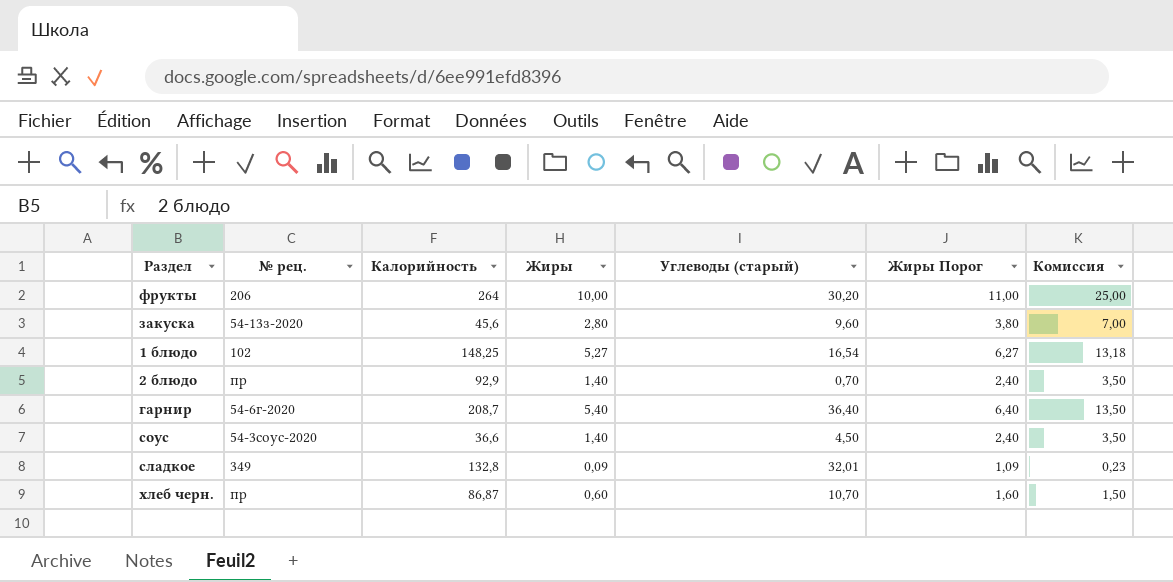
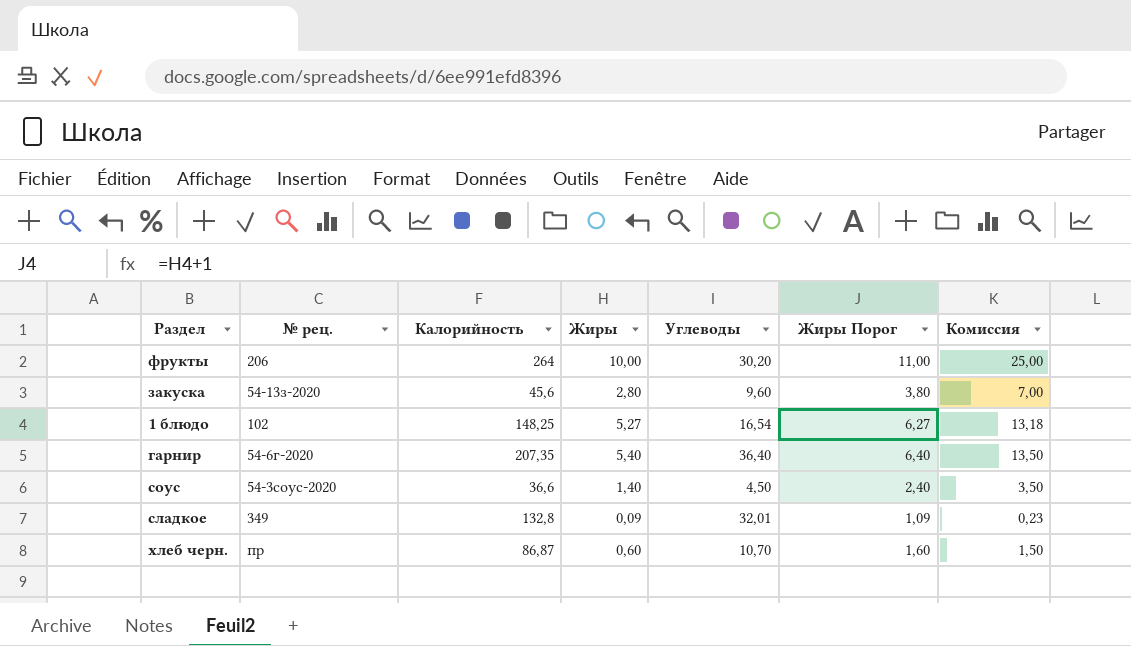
column name: Углеводы (старый) -> Углеводы
row 2 блюдо: пр | 92,9 | 1,40 | 0,70 | 2,40 | 3,50 -> none
гарнир | Калорийность: 208,7 -> 207,35

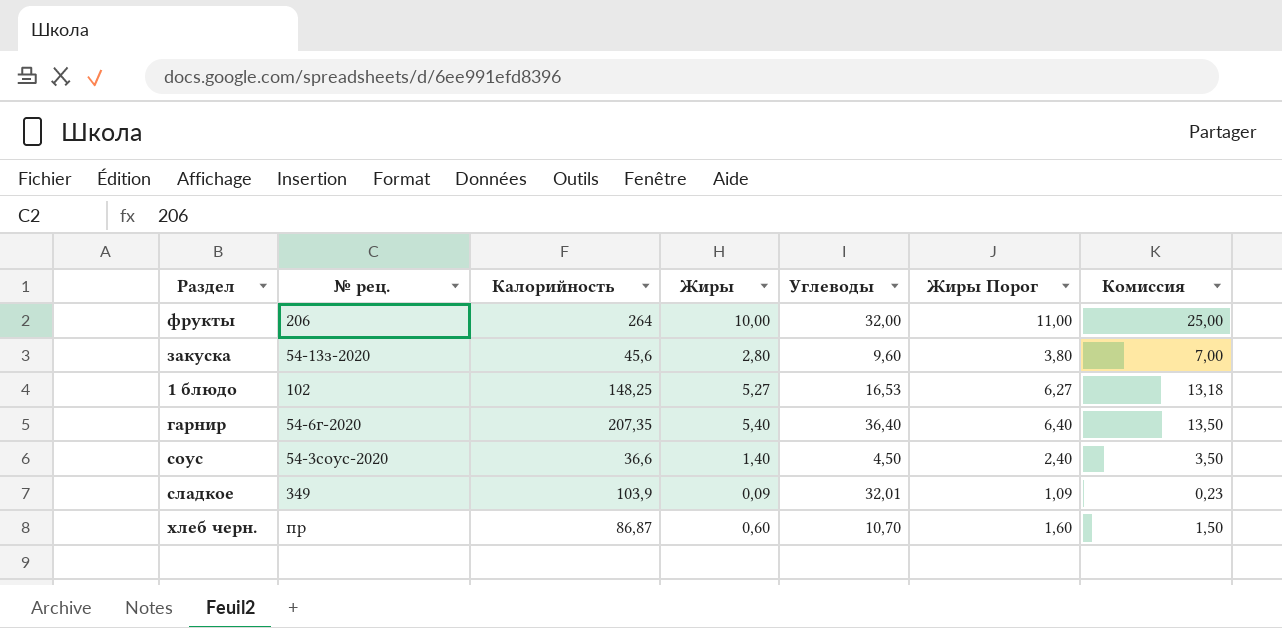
фрукты | Углеводы: 30,20 -> 32,00
1 блюдо | Углеводы: 16,54 -> 16,53
сладкое | Калорийность: 132,8 -> 103,9

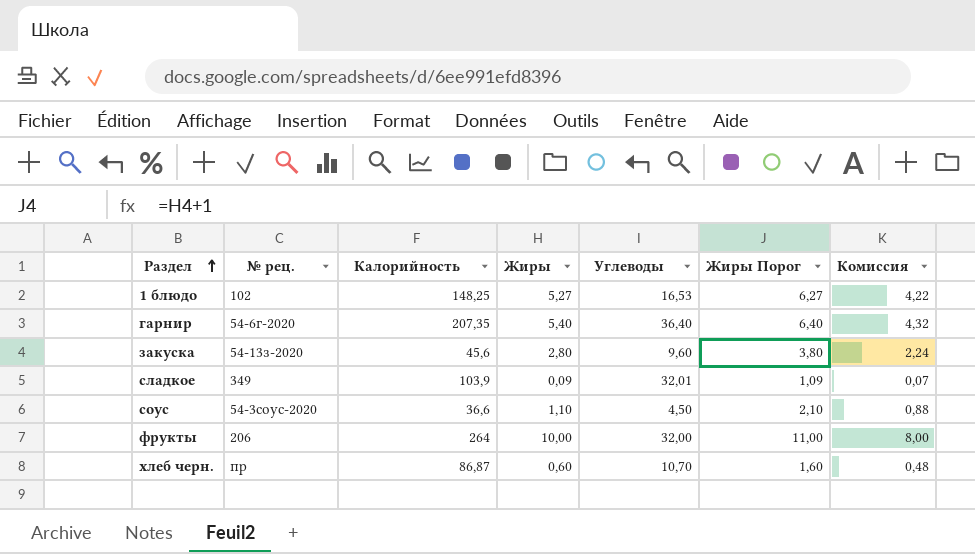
row order: none -> Раздел ascending
column Комиссия | formula: [Жиры] * 2,5 -> [Жиры] * 0,8
соус | Жиры: 1,40 -> 1,10
соус | Жиры Порог: 2,40 -> 2,10

